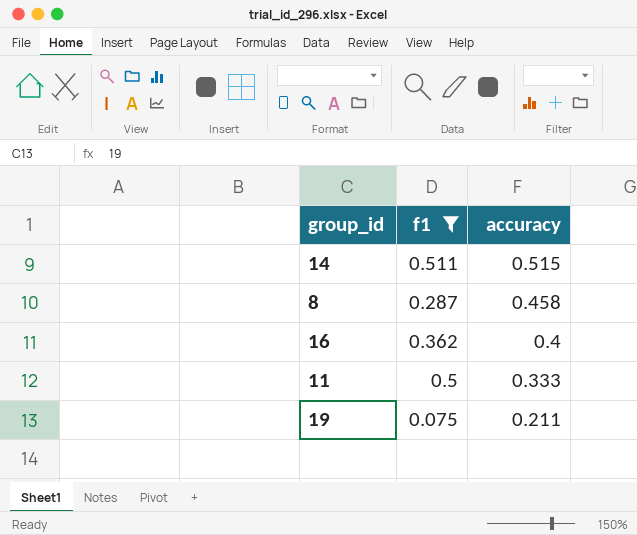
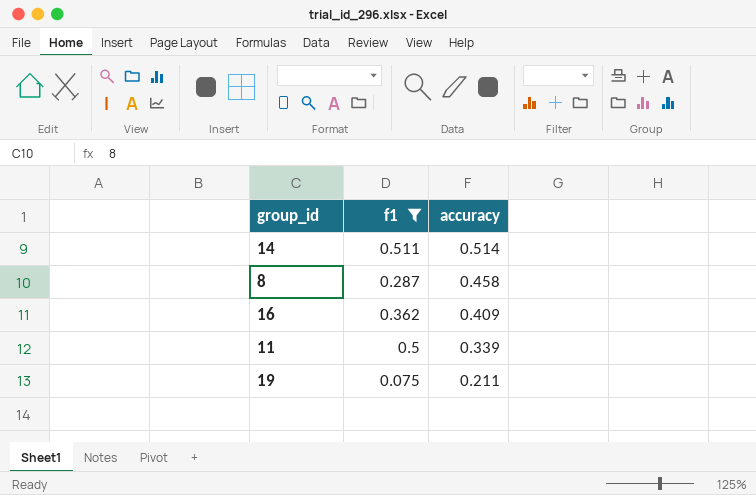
14 | accuracy: 0.515 -> 0.514
16 | accuracy: 0.4 -> 0.409
11 | accuracy: 0.333 -> 0.339

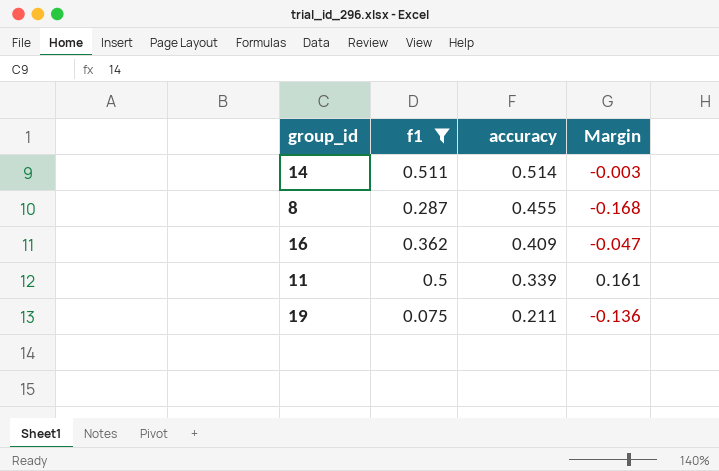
column Margin | formula: none -> [f1] - [accuracy]
8 | accuracy: 0.458 -> 0.455

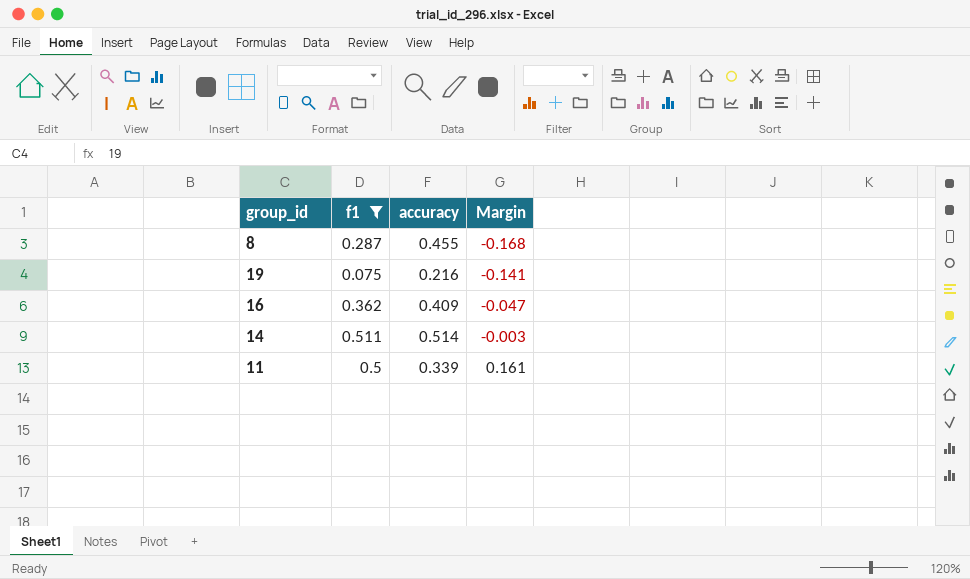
row order: accuracy descending -> Margin ascending
19 | accuracy: 0.211 -> 0.216
19 | Margin: -0.136 -> -0.141

